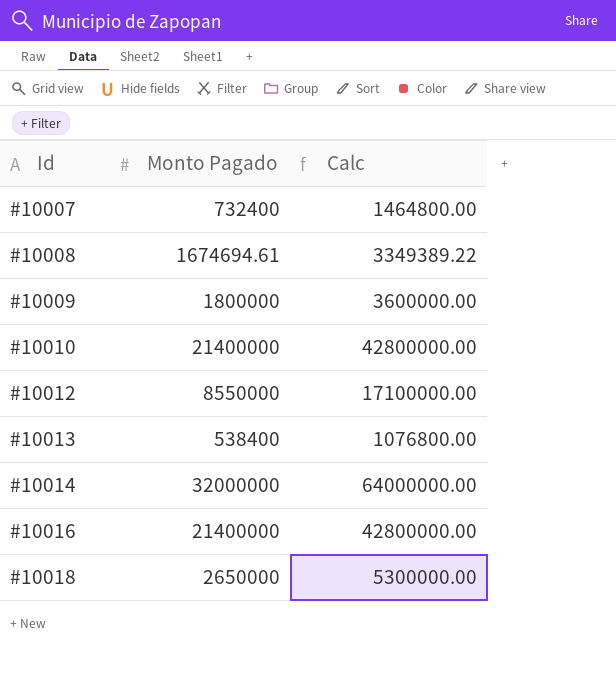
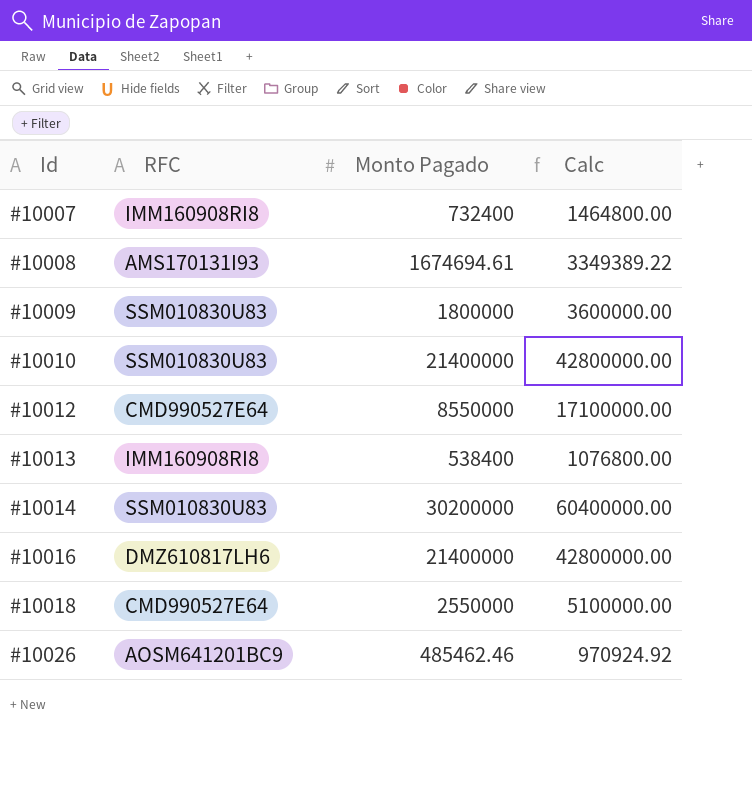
column RFC | position: none -> 2
#10014 | Monto Pagado: 32000000 -> 30200000
#10014 | Calc: 64000000.00 -> 60400000.00
#10018 | Monto Pagado: 2650000 -> 2550000
#10018 | Calc: 5300000.00 -> 5100000.00
row #10026: none -> AOSM641201BC9 | 485462.46 | 970924.92

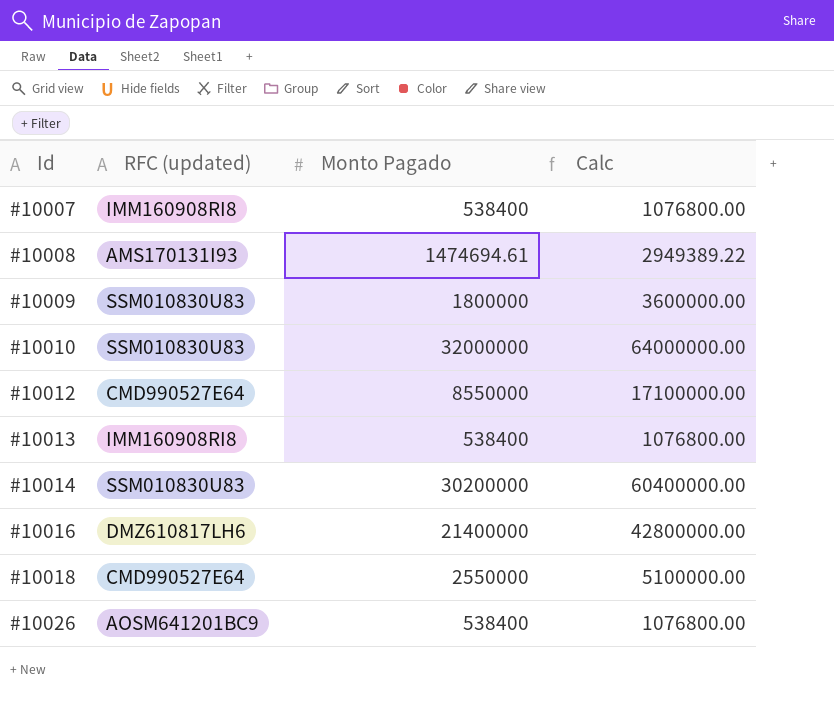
column name: RFC -> RFC (updated)
#10007 | Monto Pagado: 732400 -> 538400
#10007 | Calc: 1464800.00 -> 1076800.00
#10008 | Monto Pagado: 1674694.61 -> 1474694.61
#10008 | Calc: 3349389.22 -> 2949389.22
#10010 | Monto Pagado: 21400000 -> 32000000
#10010 | Calc: 42800000.00 -> 64000000.00
#10026 | Monto Pagado: 485462.46 -> 538400
#10026 | Calc: 970924.92 -> 1076800.00

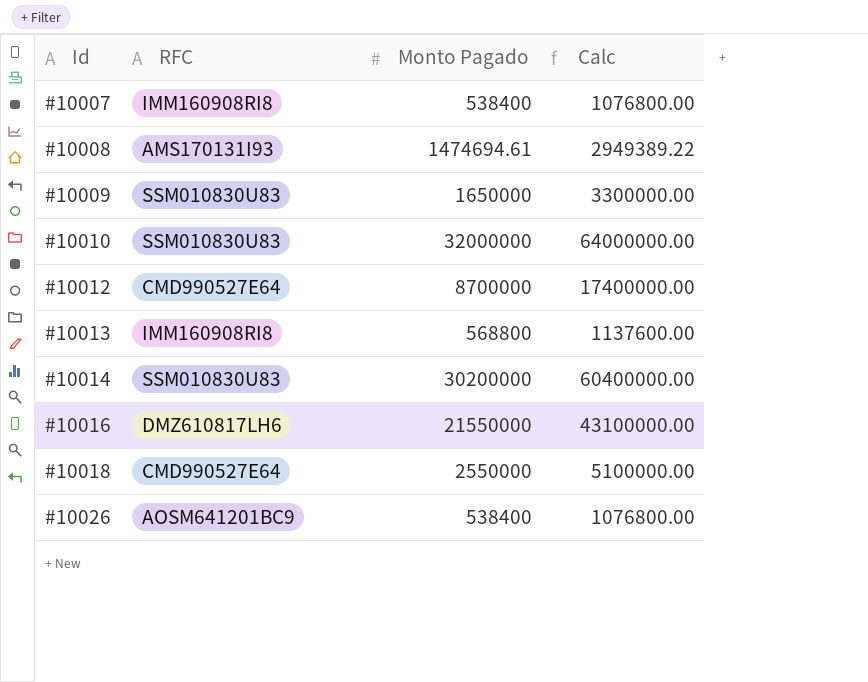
column name: RFC (updated) -> RFC
#10009 | Monto Pagado: 1800000 -> 1650000
#10009 | Calc: 3600000.00 -> 3300000.00
#10012 | Monto Pagado: 8550000 -> 8700000
#10012 | Calc: 17100000.00 -> 17400000.00
#10013 | Monto Pagado: 538400 -> 568800
#10013 | Calc: 1076800.00 -> 1137600.00
#10016 | Monto Pagado: 21400000 -> 21550000
#10016 | Calc: 42800000.00 -> 43100000.00

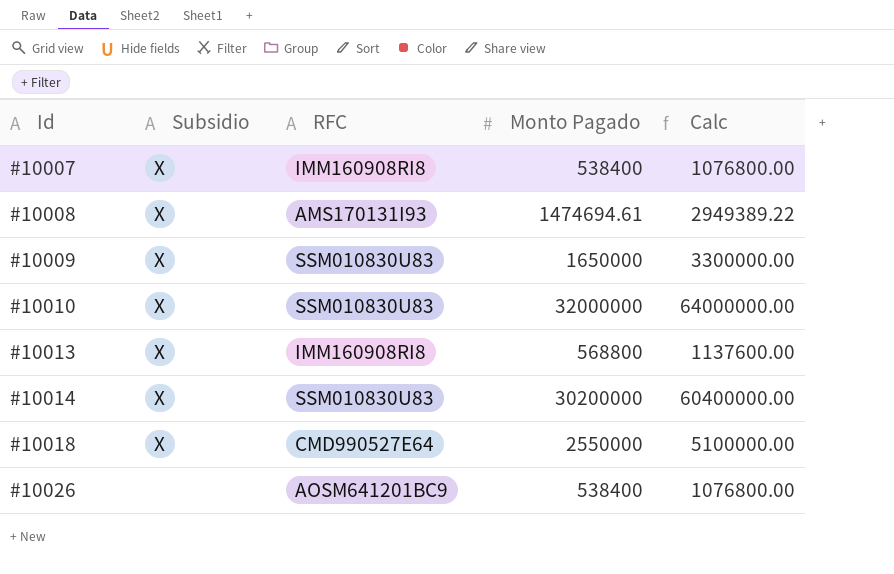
column Subsidio | position: none -> 2
row #10012: CMD990527E64 | 8700000 | 17400000.00 -> none
row #10016: DMZ610817LH6 | 21550000 | 43100000.00 -> none

